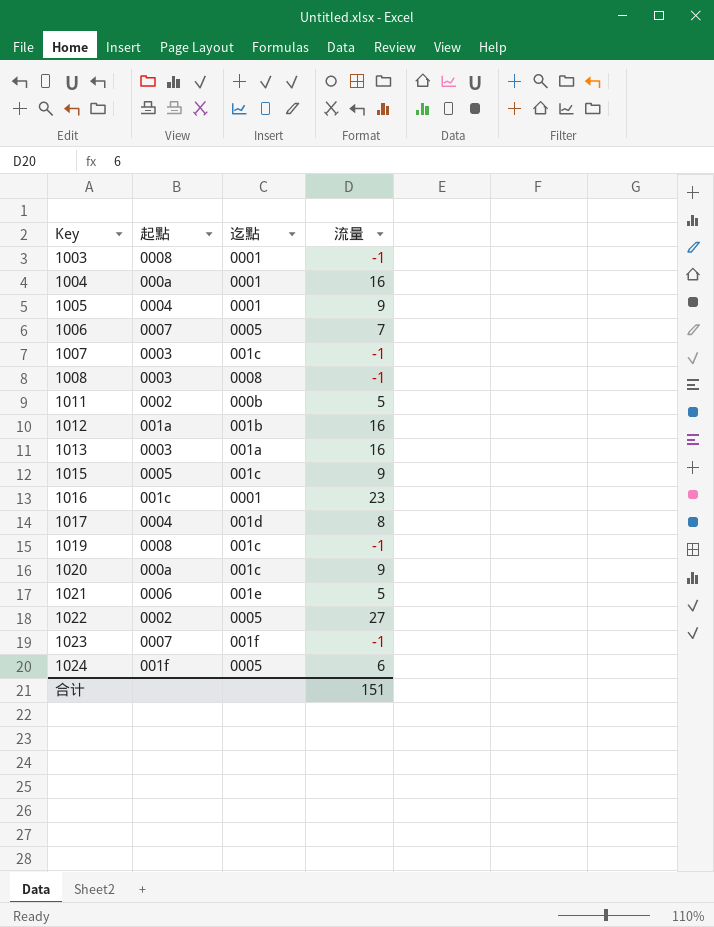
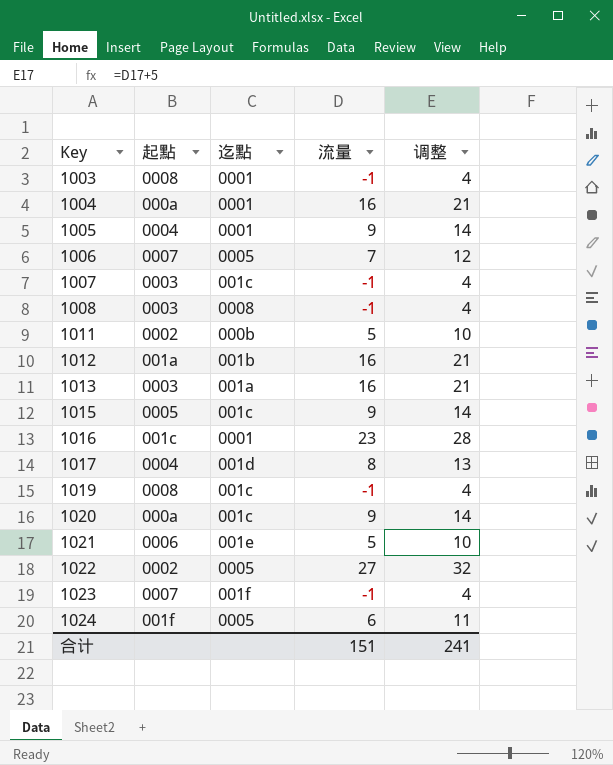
column 调整 | formula: none -> [流量] + 5

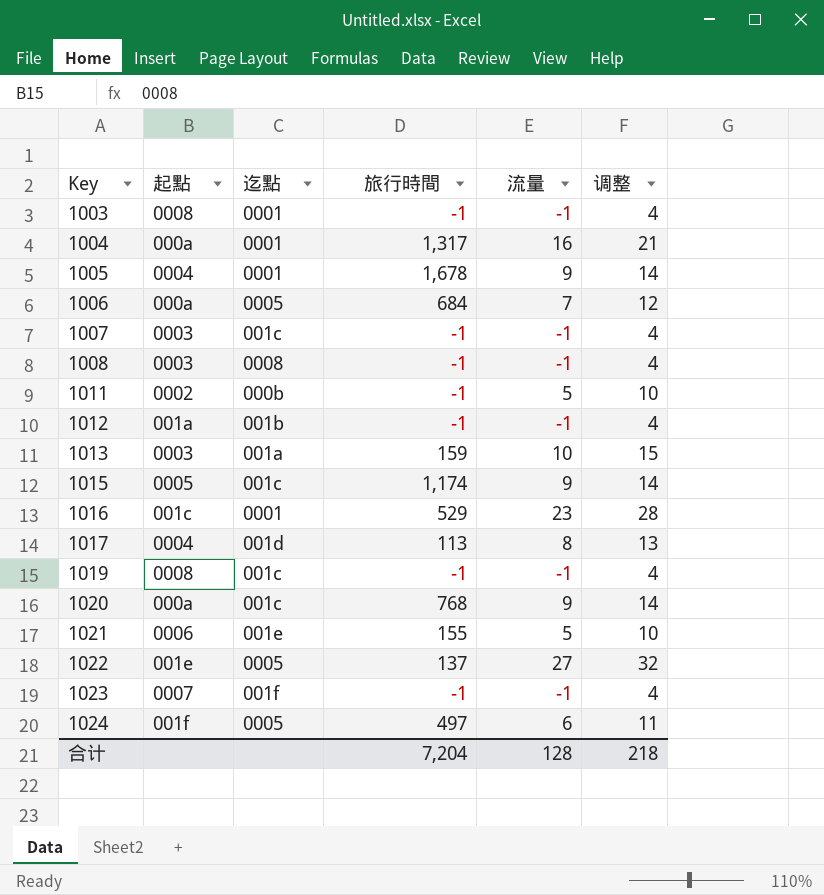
column 旅行時間 | position: none -> 4
1006 | 起點: 0007 -> 000a
1012 | 流量: 16 -> -1
1012 | 调整: 21 -> 4
1013 | 流量: 16 -> 10
1013 | 调整: 21 -> 15
1022 | 起點: 0002 -> 001e
合计 | 流量: 151 -> 128
合计 | 调整: 241 -> 218

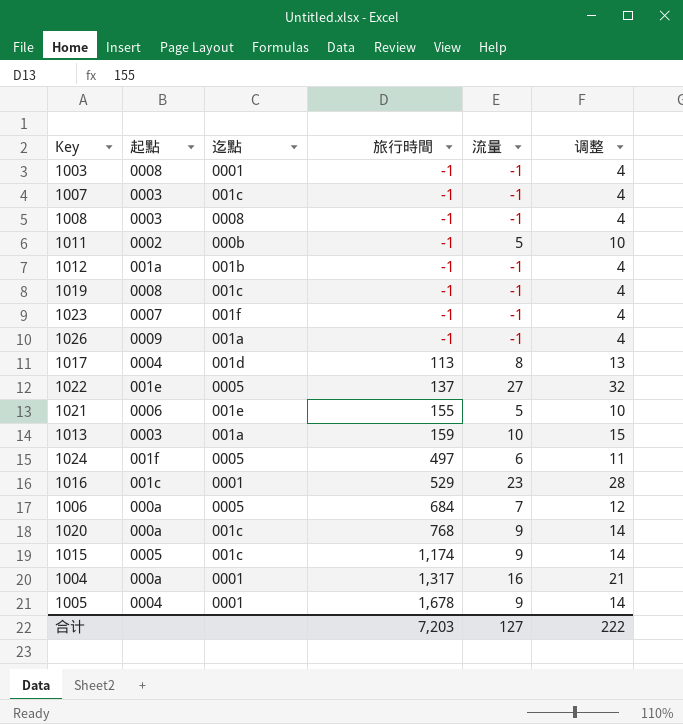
row order: Key ascending -> 旅行時間 ascending
row 1026: none -> 0009 | 001a | -1 | -1 | 4
合计 | 旅行時間: 7,204 -> 7,203
合计 | 流量: 128 -> 127
合计 | 调整: 218 -> 222

